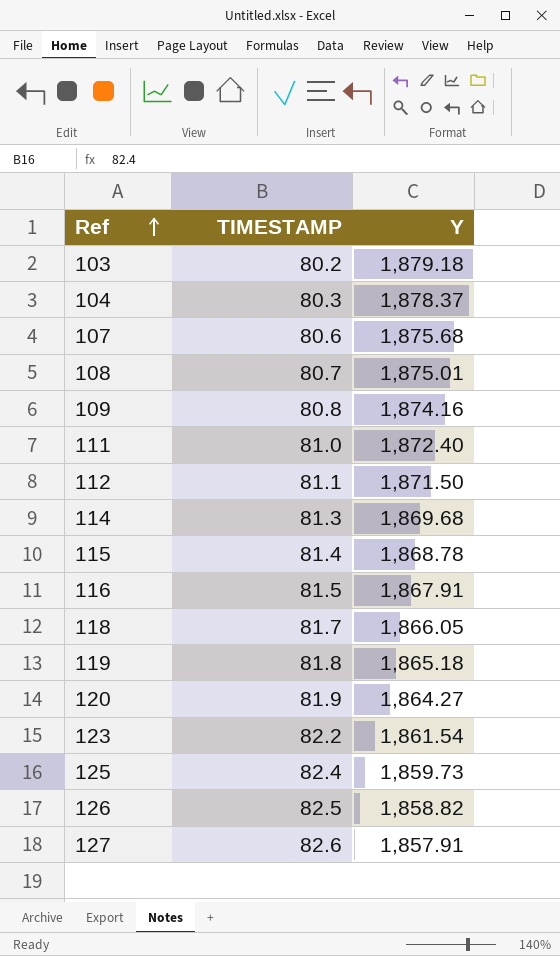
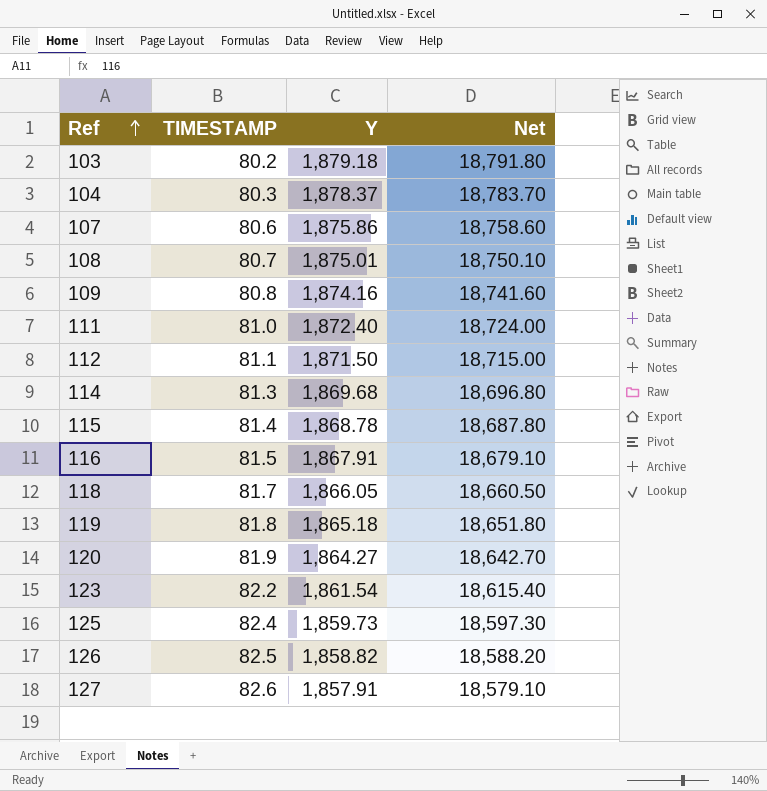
column Net | formula: none -> [Y] * 10
107 | Y: 1,875.68 -> 1,875.86

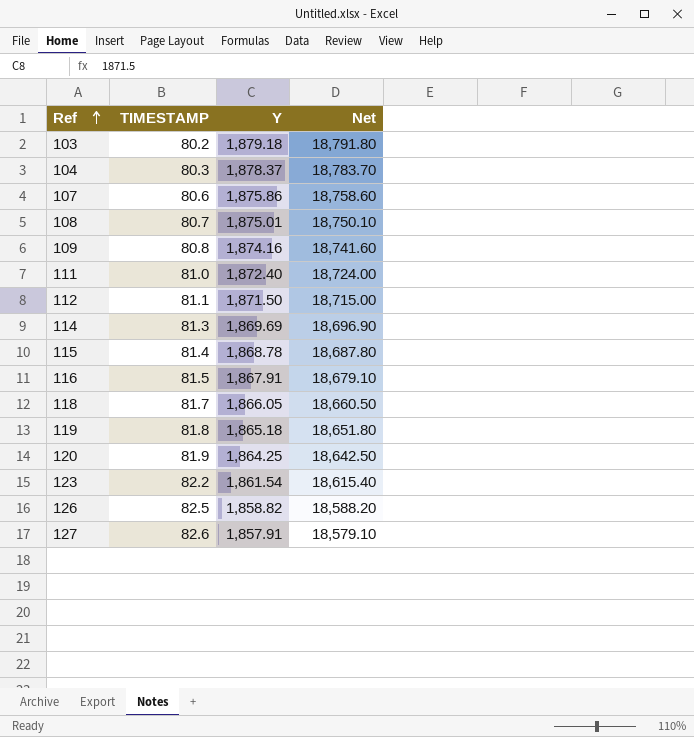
row 125: 82.4 | 1,859.73 | 18,597.30 -> none
114 | Y: 1,869.68 -> 1,869.69
114 | Net: 18,696.80 -> 18,696.90
120 | Y: 1,864.27 -> 1,864.25
120 | Net: 18,642.70 -> 18,642.50

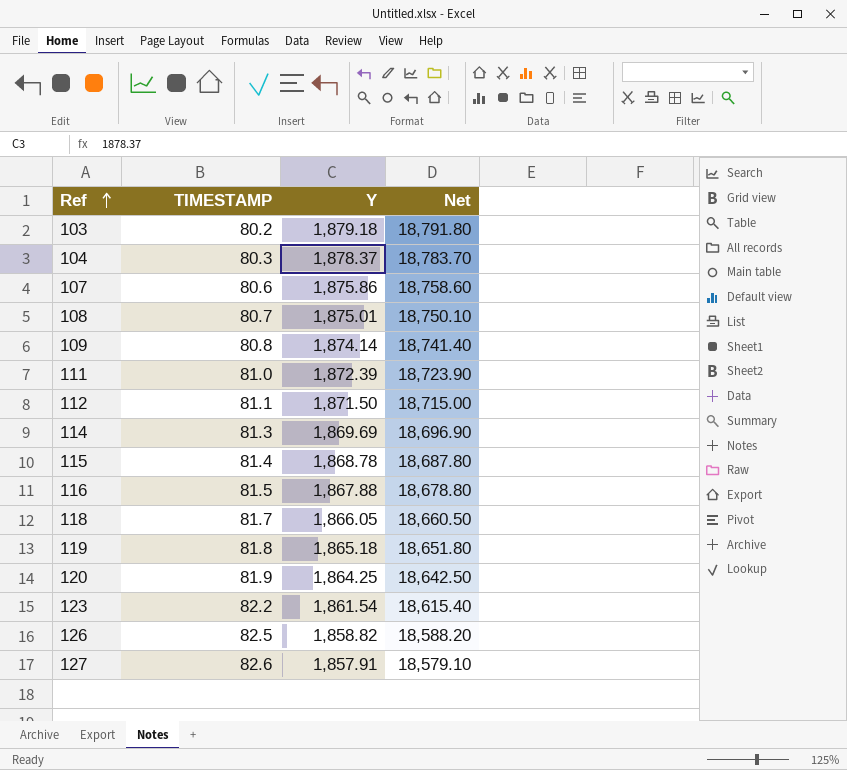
109 | Y: 1,874.16 -> 1,874.14
109 | Net: 18,741.60 -> 18,741.40
111 | Y: 1,872.40 -> 1,872.39
111 | Net: 18,724.00 -> 18,723.90
116 | Y: 1,867.91 -> 1,867.88
116 | Net: 18,679.10 -> 18,678.80

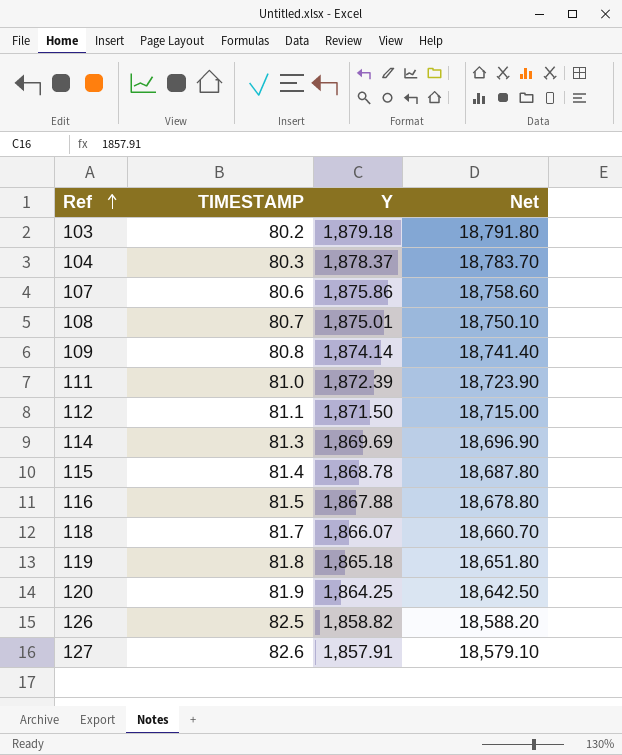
row 123: 82.2 | 1,861.54 | 18,615.40 -> none
118 | Y: 1,866.05 -> 1,866.07
118 | Net: 18,660.50 -> 18,660.70

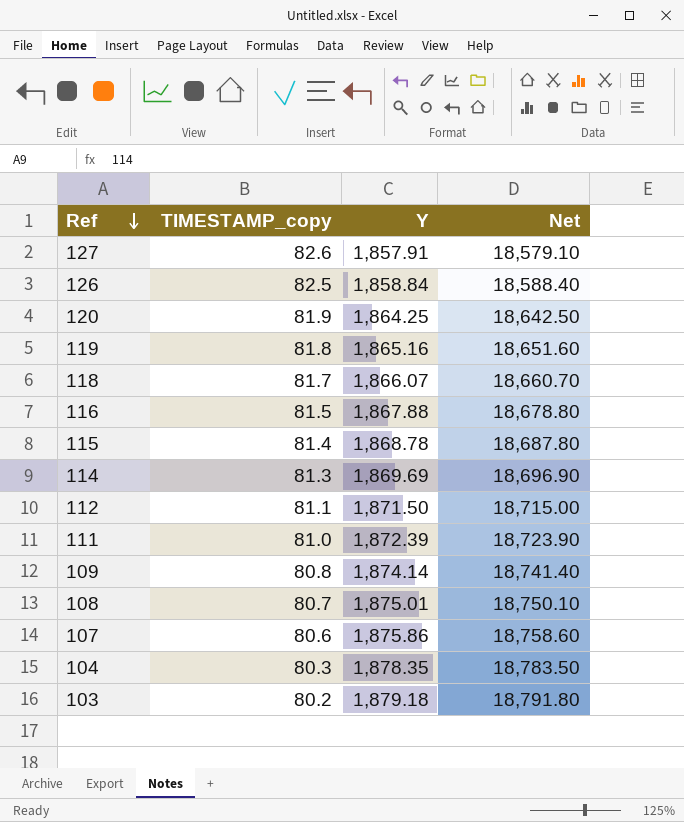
row order: Ref ascending -> Ref descending
column name: TIMESTAMP -> TIMESTAMP_copy
126 | Y: 1,858.82 -> 1,858.84
126 | Net: 18,588.20 -> 18,588.40
119 | Y: 1,865.18 -> 1,865.16
119 | Net: 18,651.80 -> 18,651.60
104 | Y: 1,878.37 -> 1,878.35
104 | Net: 18,783.70 -> 18,783.50

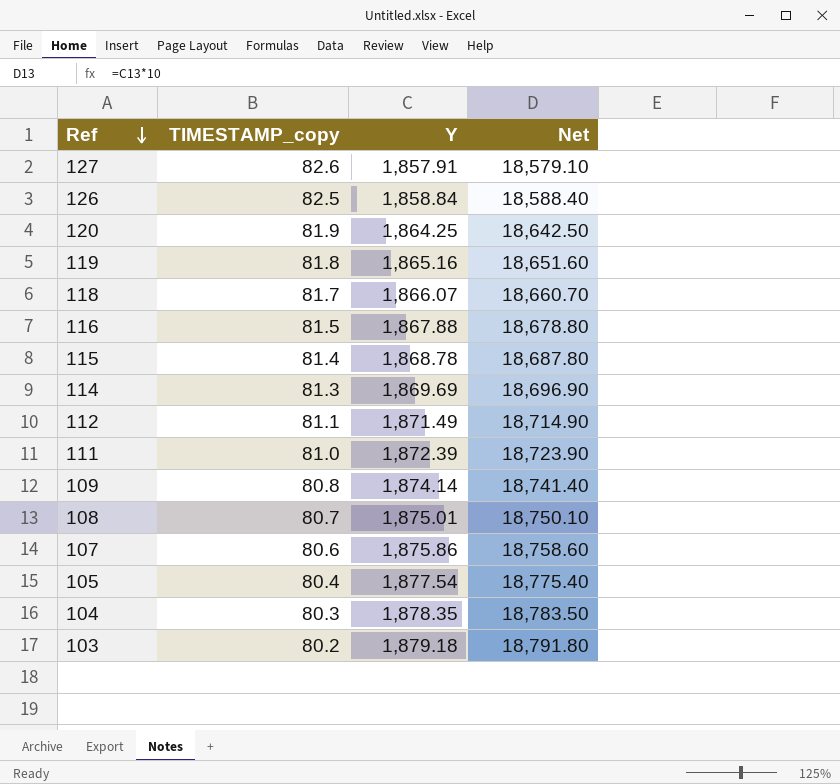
112 | Y: 1,871.50 -> 1,871.49
112 | Net: 18,715.00 -> 18,714.90
row 105: none -> 80.4 | 1,877.54 | 18,775.40

